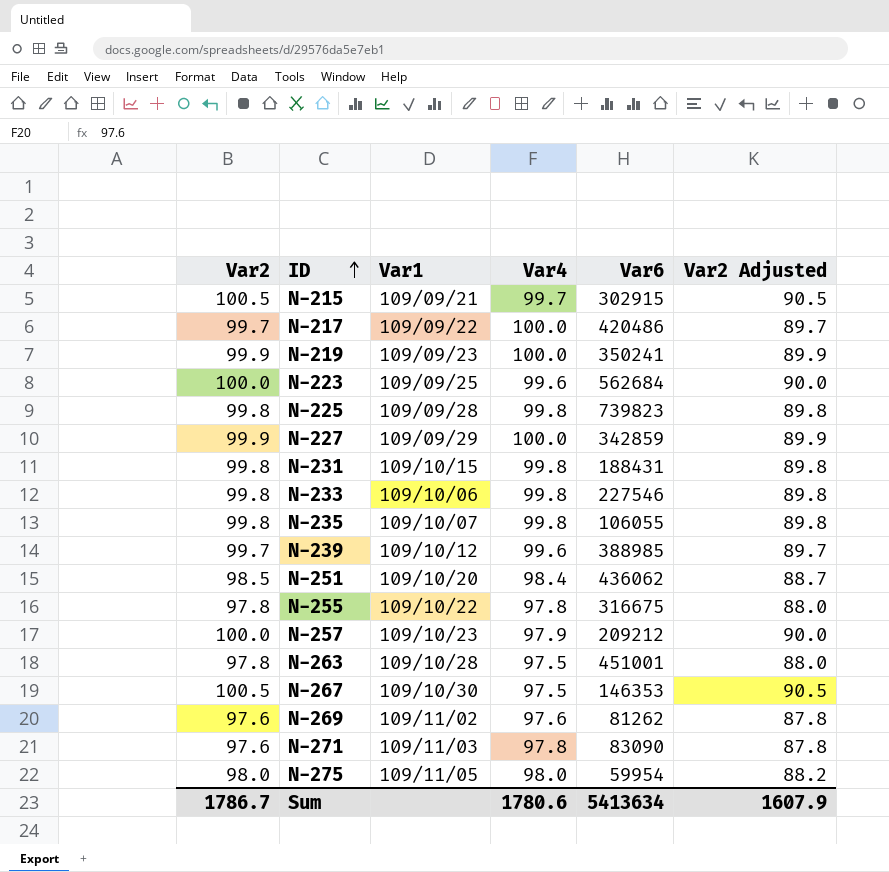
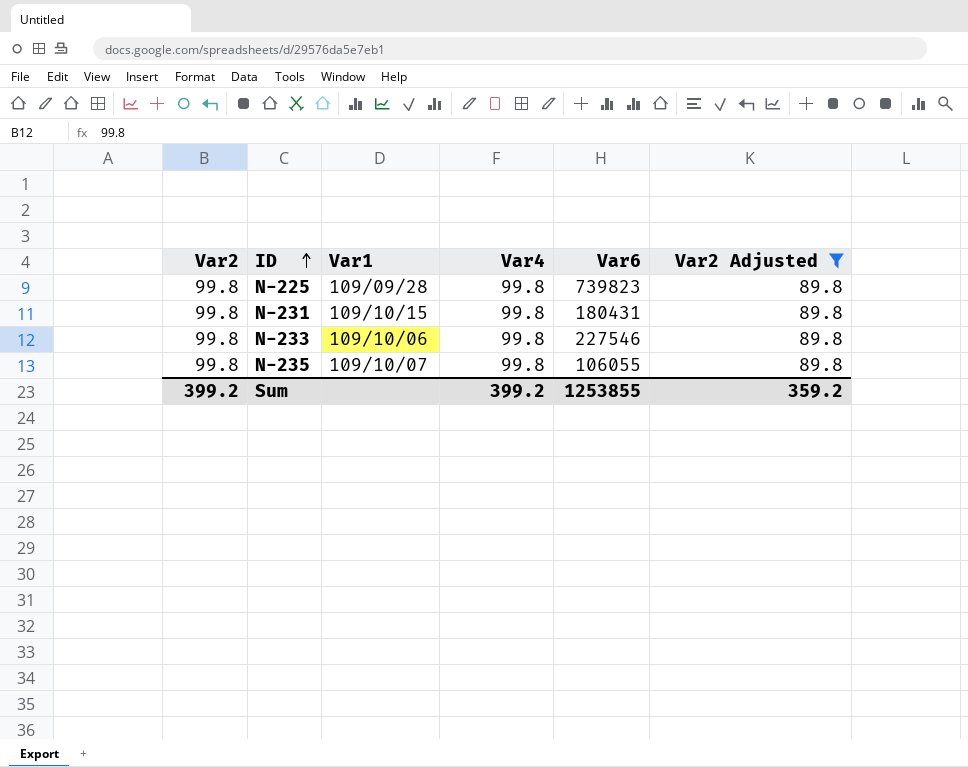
filter: none -> Var2 Adjusted = 89.8
N-231 | Var6: 188431 -> 180431
Sum | Var2: 1786.7 -> 399.2
Sum | Var4: 1780.6 -> 399.2
Sum | Var6: 5413634 -> 1253855
Sum | Var2 Adjusted: 1607.9 -> 359.2

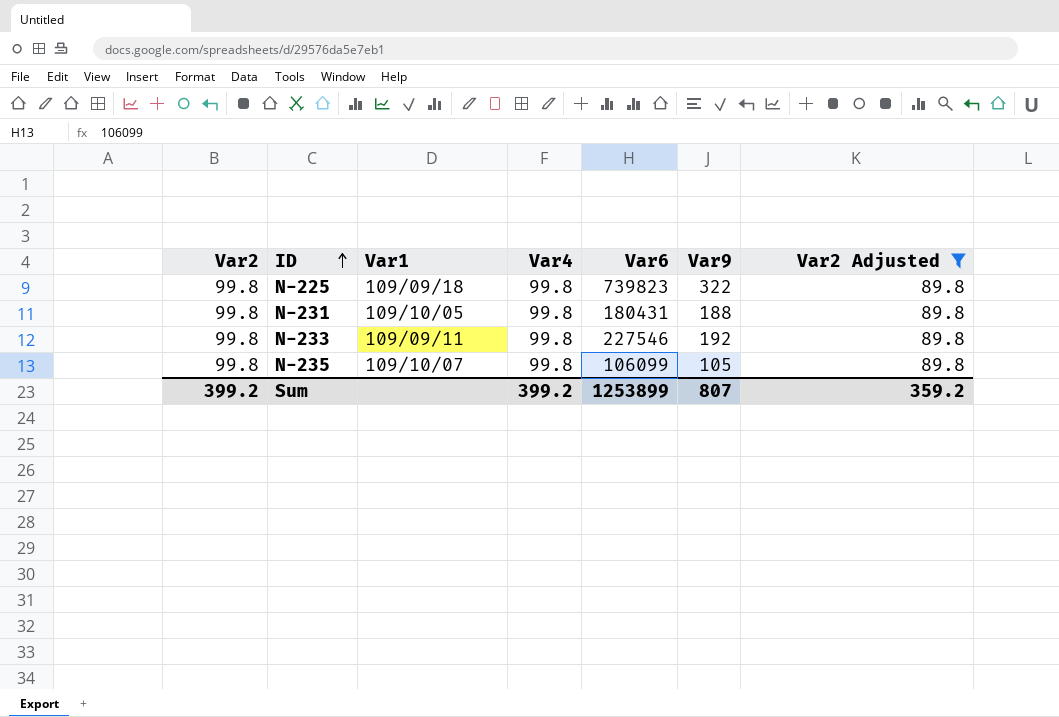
column Var9 | position: none -> 6
N-225 | Var1: 109/09/28 -> 109/09/18
N-231 | Var1: 109/10/15 -> 109/10/05
N-233 | Var1: 109/10/06 -> 109/09/11
N-235 | Var6: 106055 -> 106099
Sum | Var6: 1253855 -> 1253899

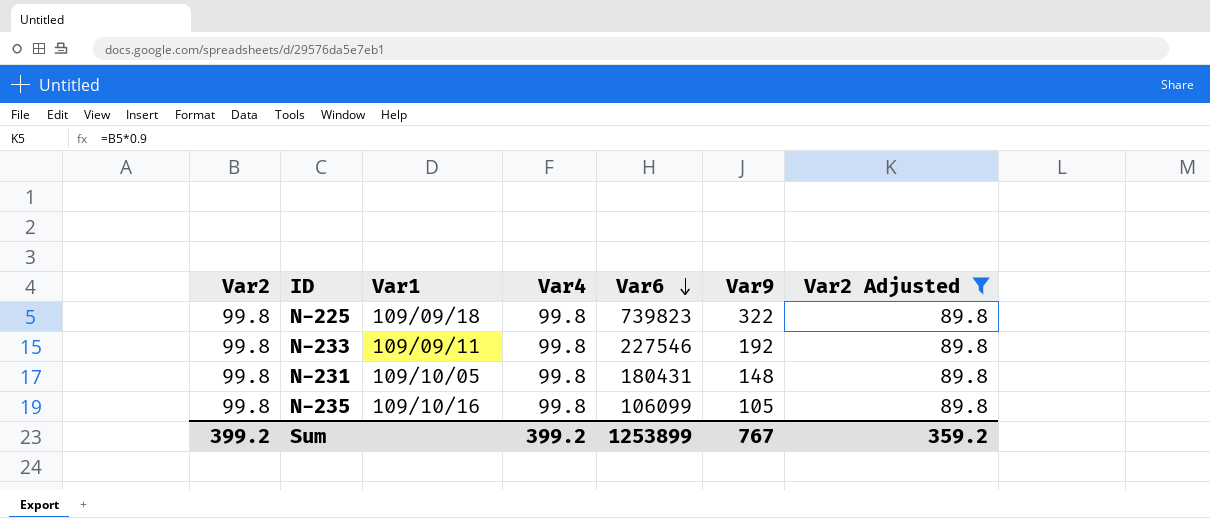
row order: ID ascending -> Var6 descending
N-231 | Var9: 188 -> 148
N-235 | Var1: 109/10/07 -> 109/10/16
Sum | Var9: 807 -> 767

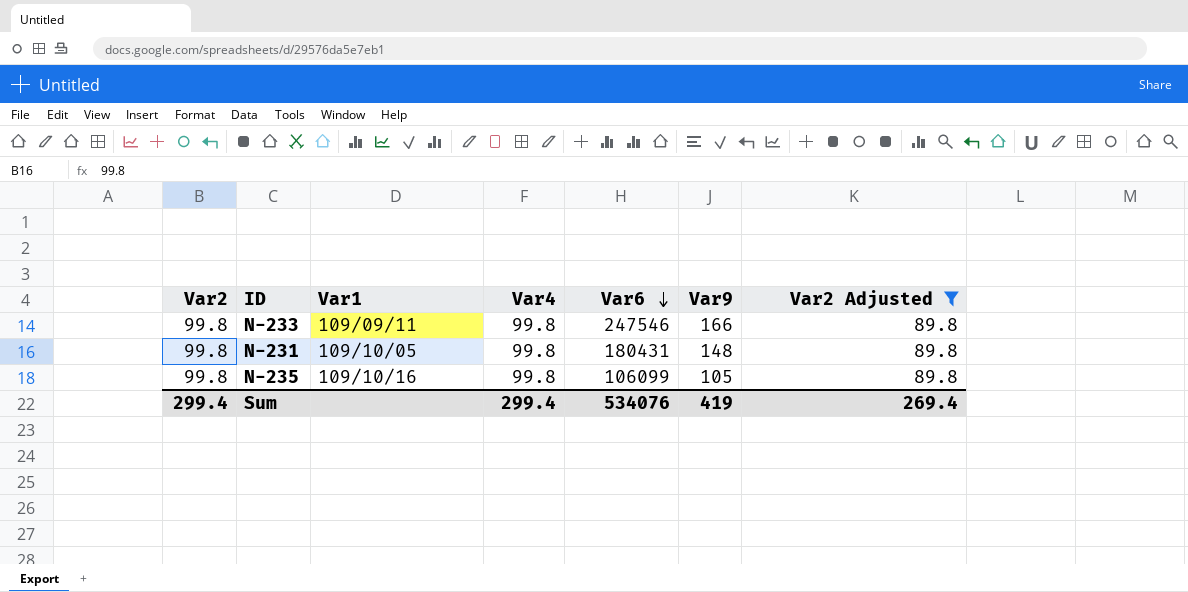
row N-225: 99.8 | 109/09/18 | 99.8 | 739823 | 322 | 89.8 -> none
N-233 | Var6: 227546 -> 247546
N-233 | Var9: 192 -> 166
Sum | Var2: 399.2 -> 299.4
Sum | Var4: 399.2 -> 299.4
Sum | Var6: 1253899 -> 534076
Sum | Var9: 767 -> 419
Sum | Var2 Adjusted: 359.2 -> 269.4

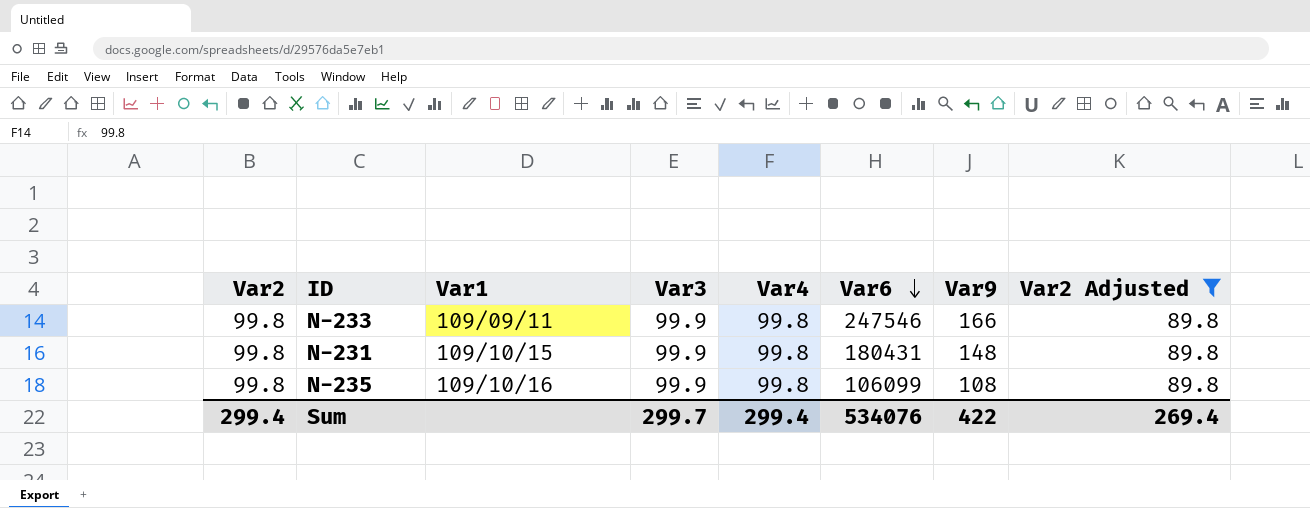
column Var3 | position: none -> 4
N-231 | Var1: 109/10/05 -> 109/10/15
N-235 | Var9: 105 -> 108
Sum | Var9: 419 -> 422

